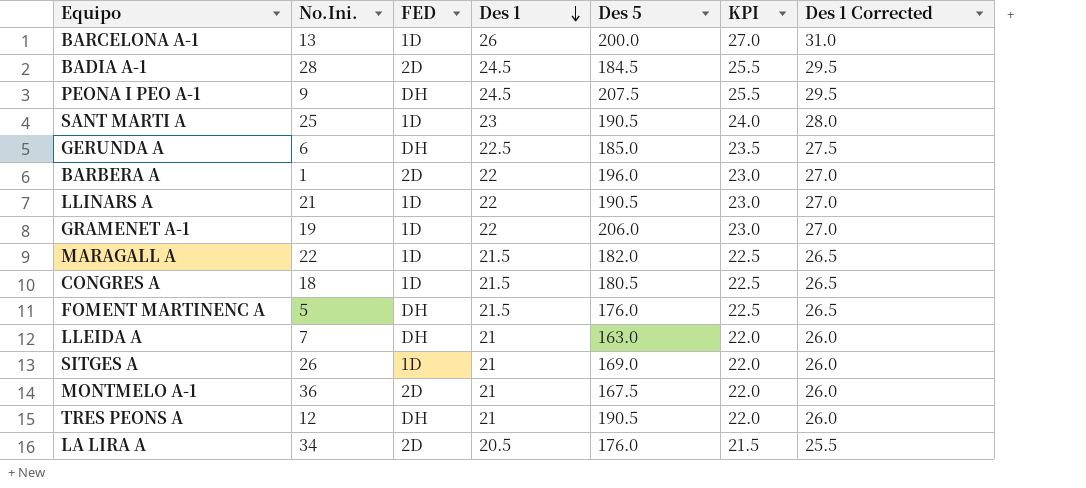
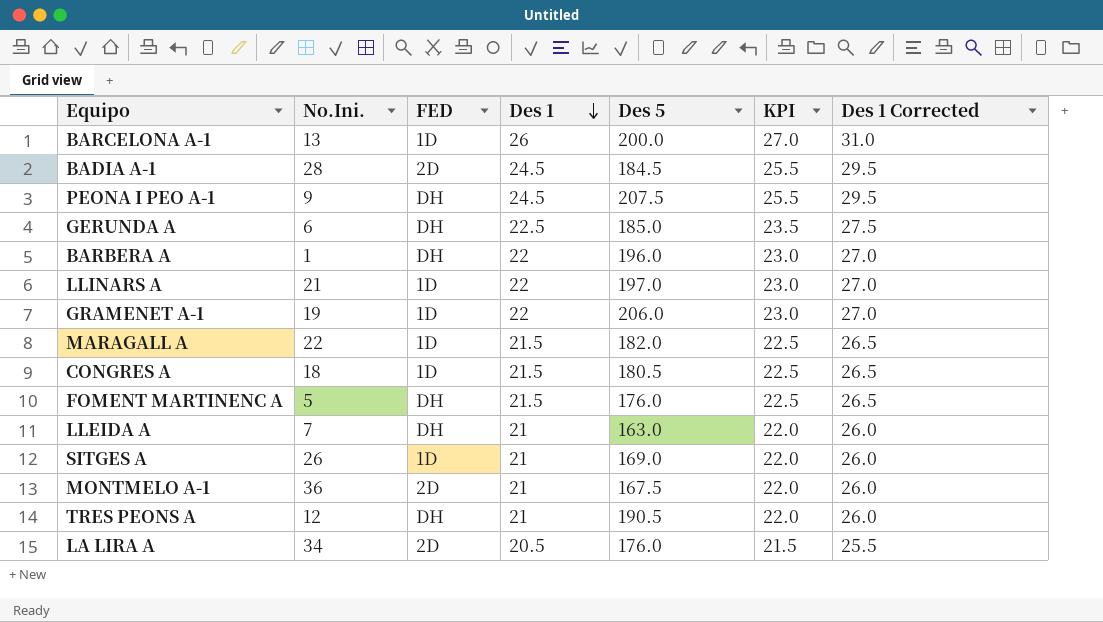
row SANT MARTI A: 25 | 1D | 23 | 190.5 | 24.0 | 28.0 -> none
BARBERA A | FED: 2D -> DH
LLINARS A | Des 5: 190.5 -> 197.0

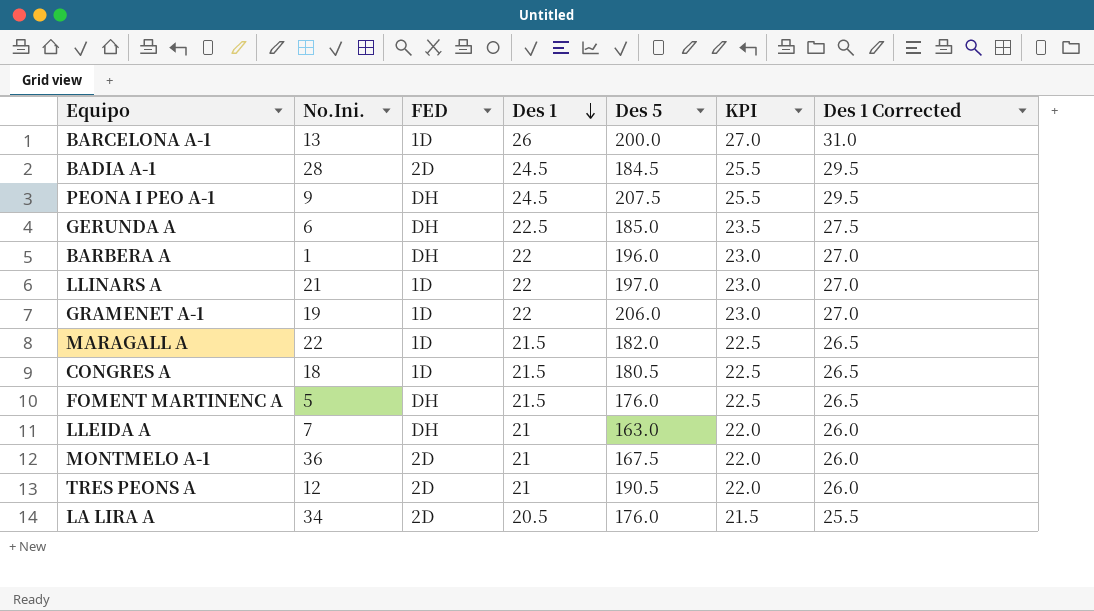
row SITGES A: 26 | 1D | 21 | 169.0 | 22.0 | 26.0 -> none
TRES PEONS A | FED: DH -> 2D

